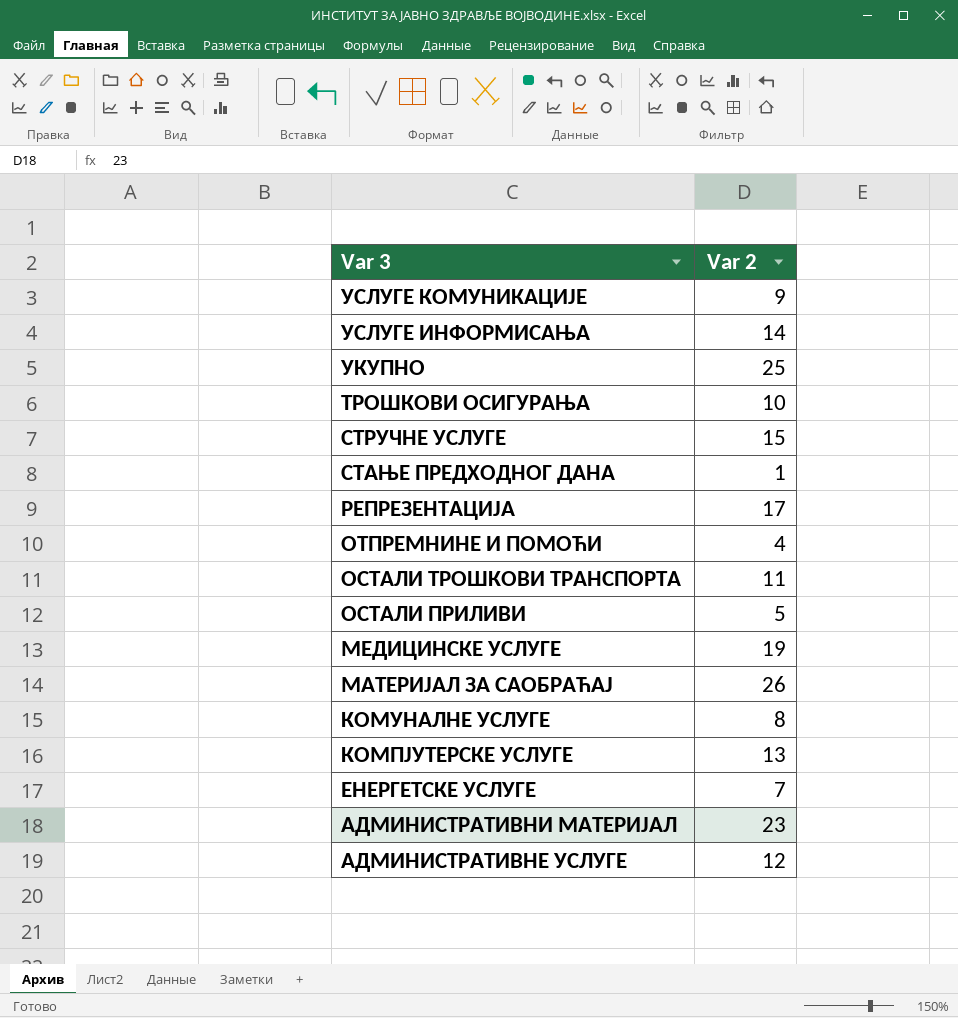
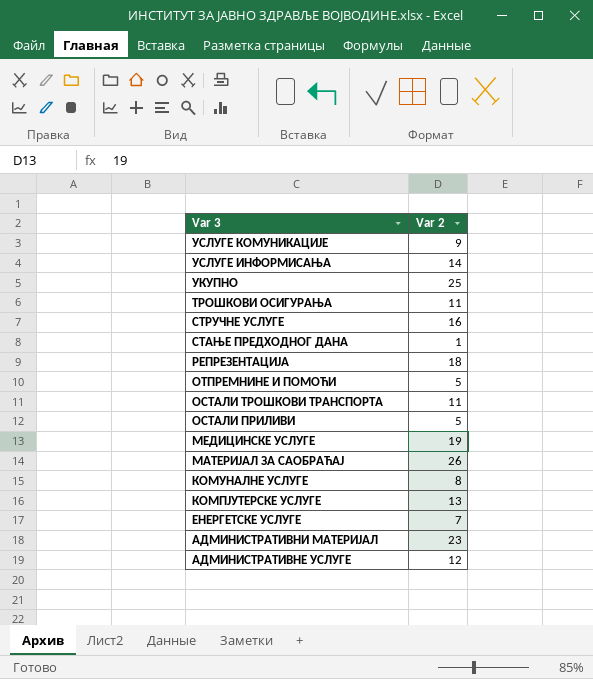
ТРОШКОВИ ОСИГУРАЊА | Var 2: 10 -> 11
СТРУЧНЕ УСЛУГЕ | Var 2: 15 -> 16
РЕПРЕЗЕНТАЦИЈА | Var 2: 17 -> 18
ОТПРЕМНИНЕ И ПОМОЋИ | Var 2: 4 -> 5

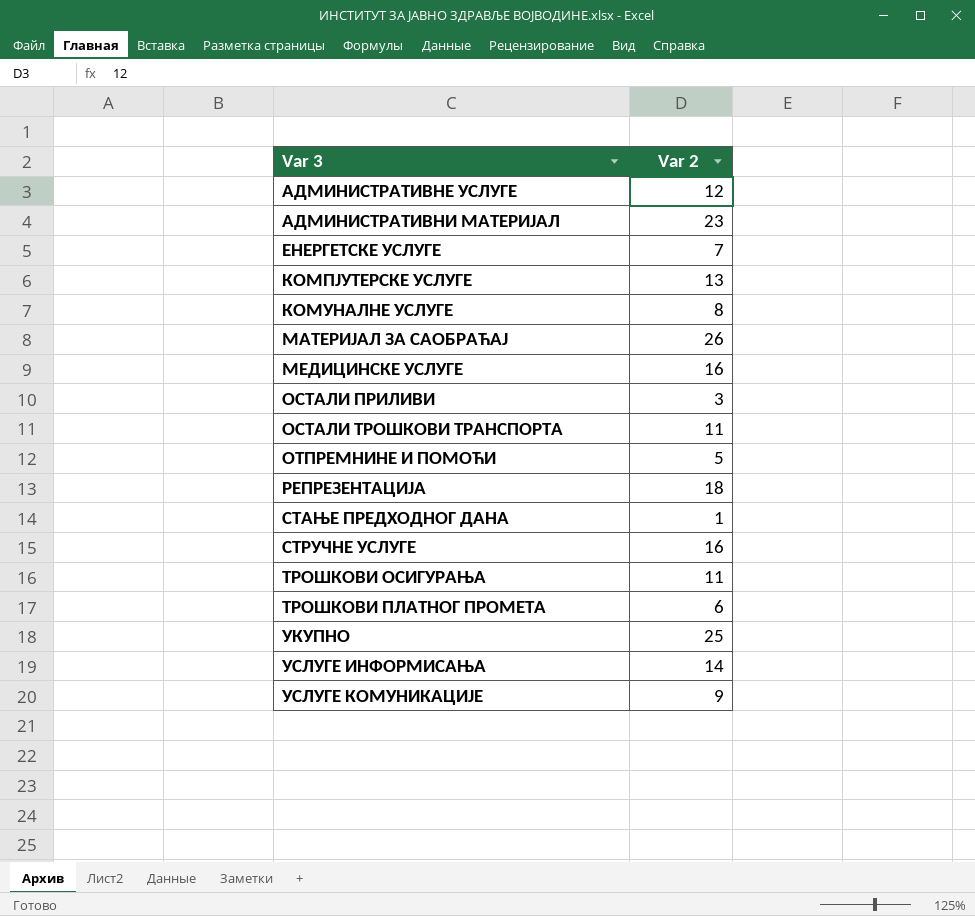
row order: Var 3 descending -> Var 3 ascending
МЕДИЦИНСКЕ УСЛУГЕ | Var 2: 19 -> 16
ОСТАЛИ ПРИЛИВИ | Var 2: 5 -> 3
row ТРОШКОВИ ПЛАТНОГ ПРОМЕТА: none -> 6

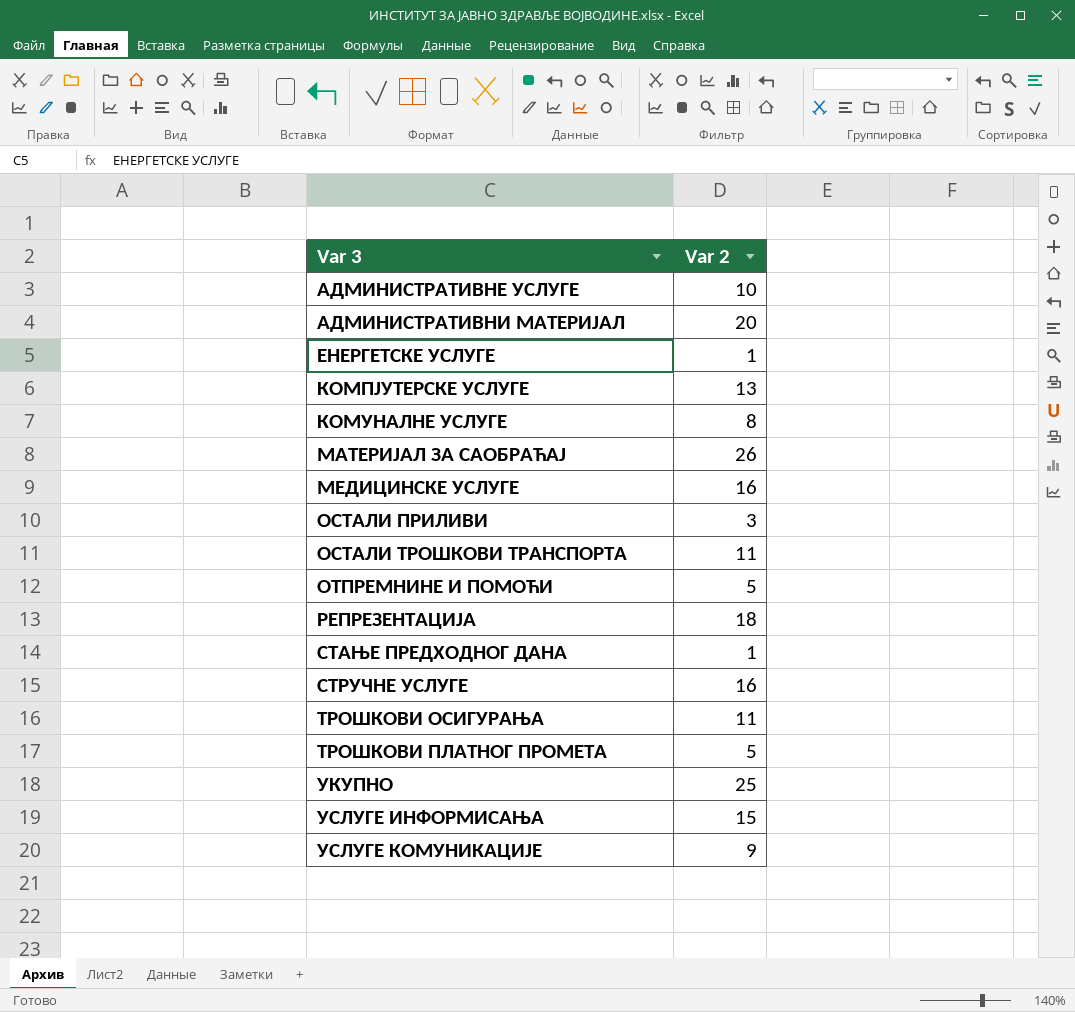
АДМИНИСТРАТИВНЕ УСЛУГЕ | Var 2: 12 -> 10
АДМИНИСТРАТИВНИ МАТЕРИЈАЛ | Var 2: 23 -> 20
ЕНЕРГЕТСКЕ УСЛУГЕ | Var 2: 7 -> 1
ТРОШКОВИ ПЛАТНОГ ПРОМЕТА | Var 2: 6 -> 5
УСЛУГЕ ИНФОРМИСАЊА | Var 2: 14 -> 15

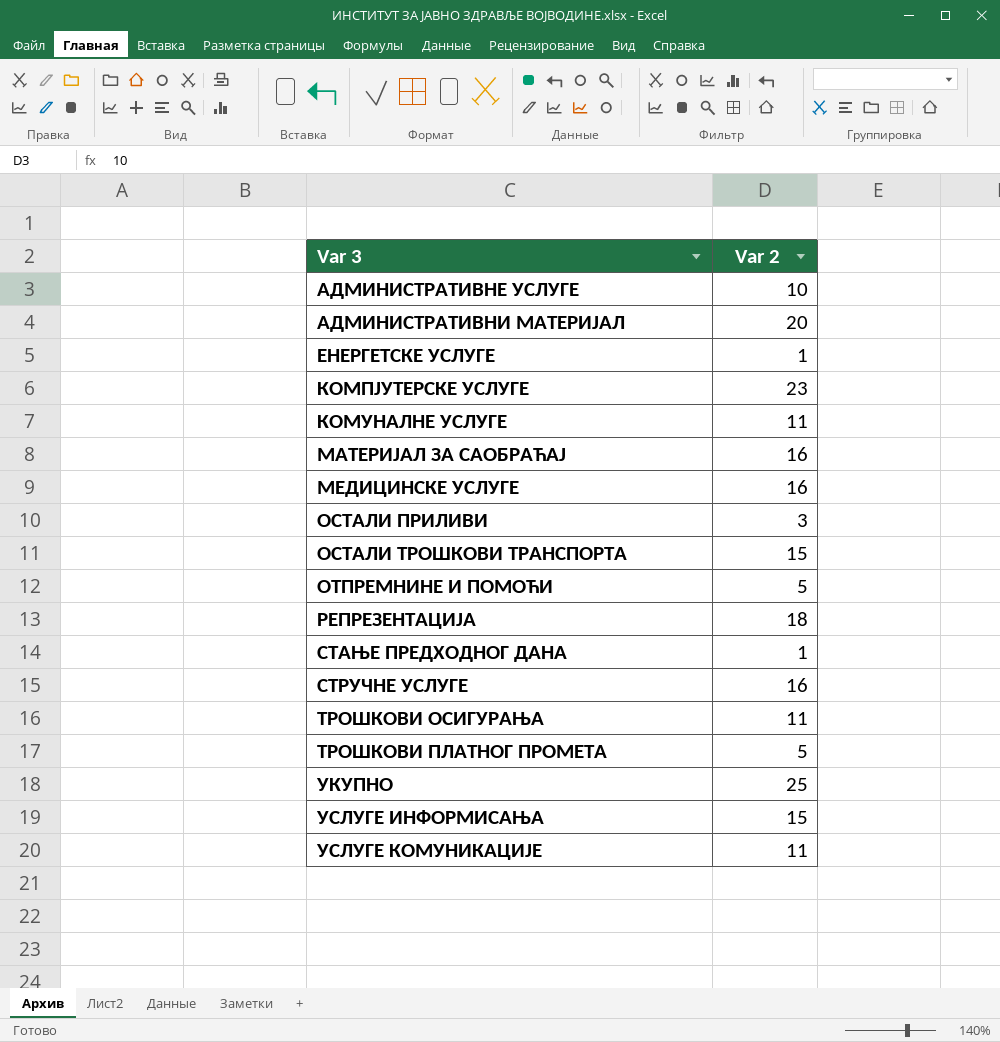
КОМПЈУТЕРСКЕ УСЛУГЕ | Var 2: 13 -> 23
КОМУНАЛНЕ УСЛУГЕ | Var 2: 8 -> 11
МАТЕРИЈАЛ ЗА САОБРАЋАЈ | Var 2: 26 -> 16
ОСТАЛИ ТРОШКОВИ ТРАНСПОРТА | Var 2: 11 -> 15
УСЛУГЕ КОМУНИКАЦИЈЕ | Var 2: 9 -> 11

